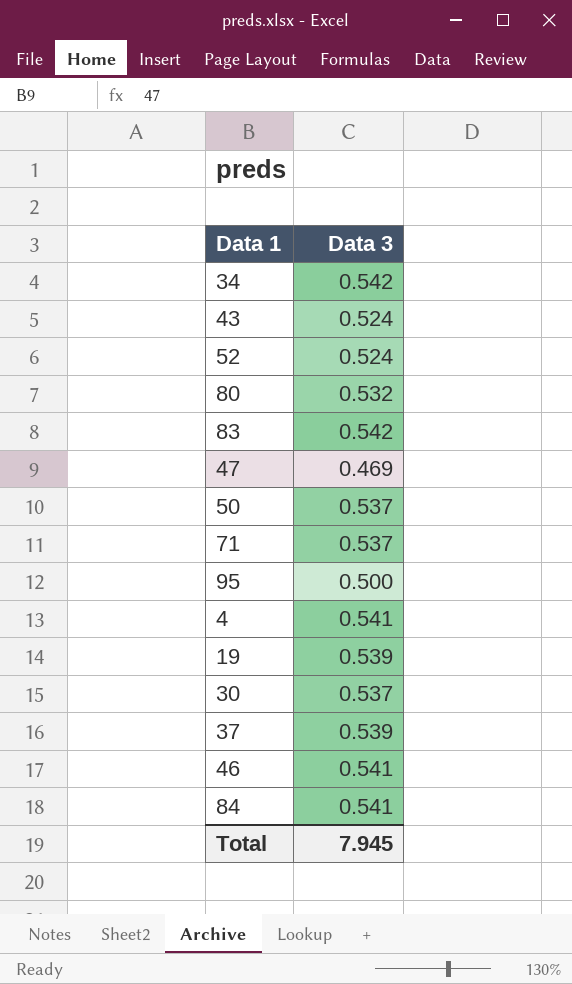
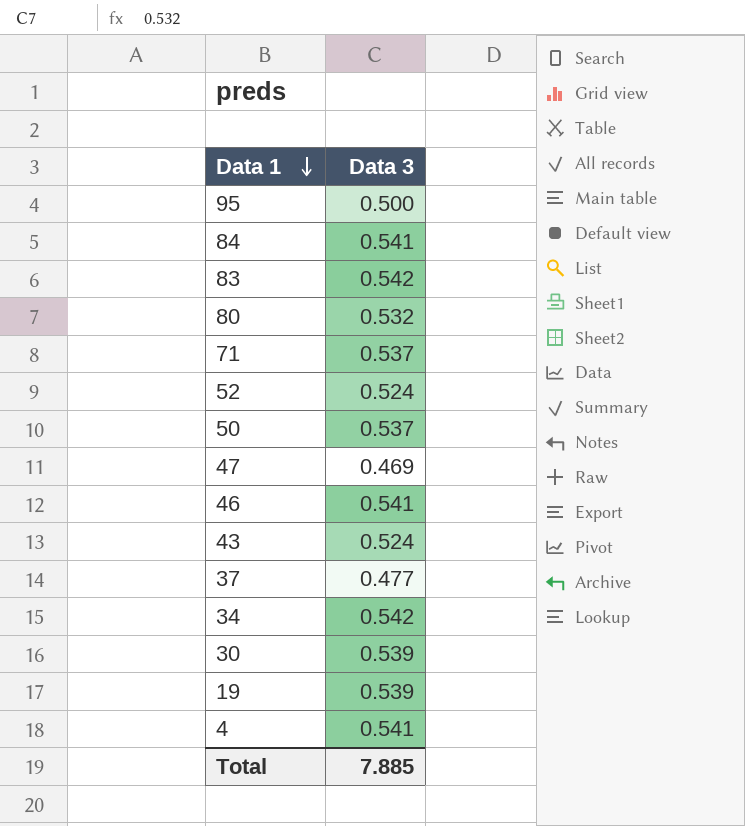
row order: none -> Data 1 descending
37 | Data 3: 0.539 -> 0.477
30 | Data 3: 0.537 -> 0.539
Total | Data 3: 7.945 -> 7.885

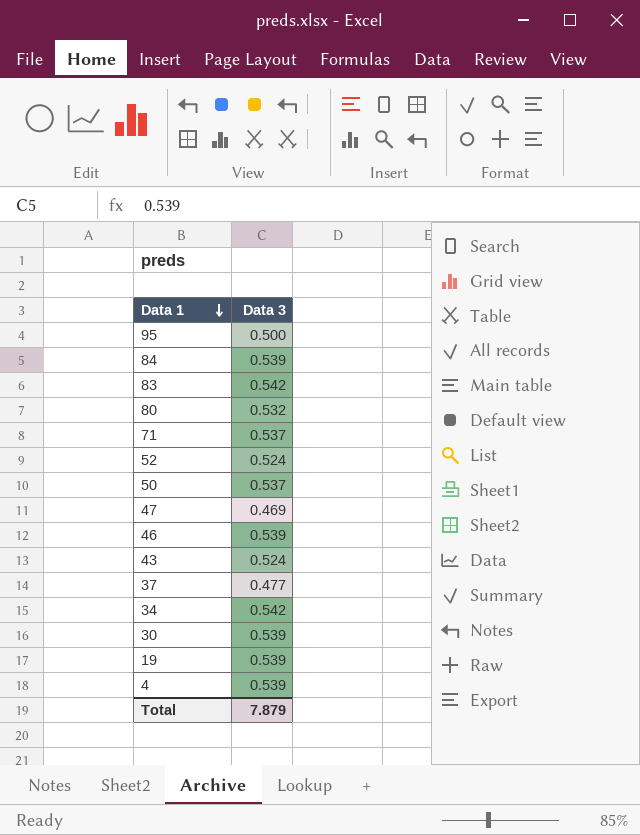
84 | Data 3: 0.541 -> 0.539
46 | Data 3: 0.541 -> 0.539
4 | Data 3: 0.541 -> 0.539
Total | Data 3: 7.885 -> 7.879

